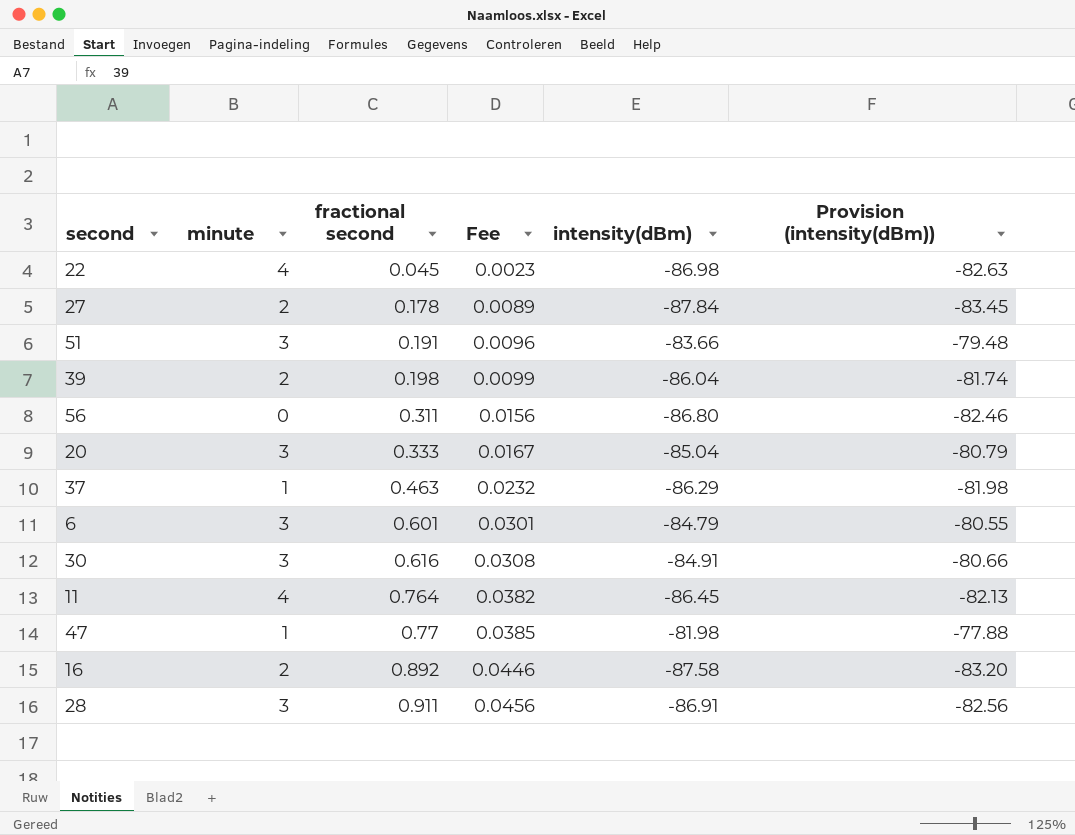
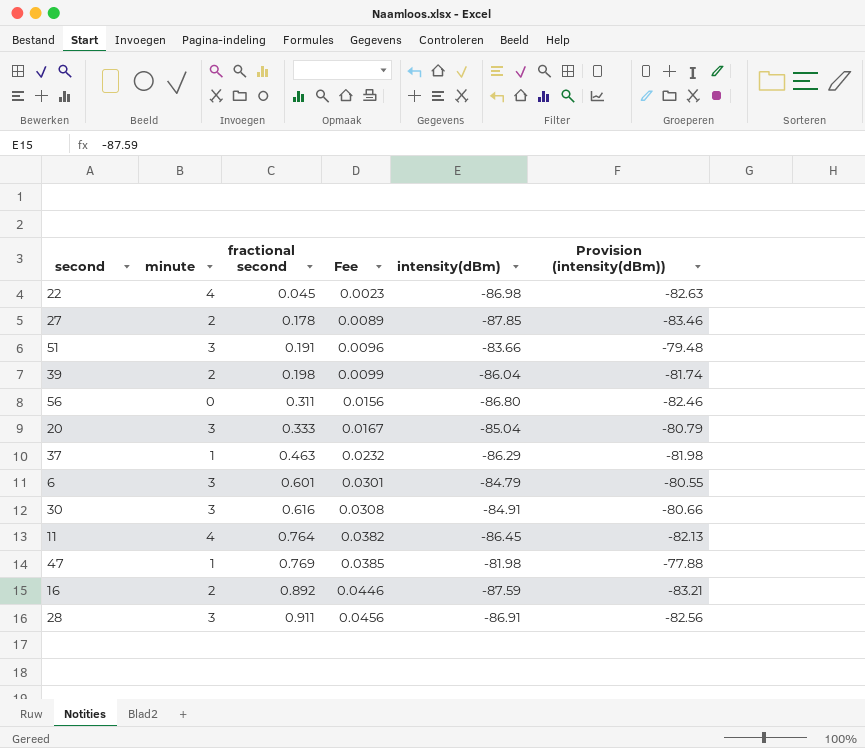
27 | intensity(dBm): -87.84 -> -87.85
27 | Provision (intensity(dBm)): -83.45 -> -83.46
47 | fractional second: 0.77 -> 0.769
16 | intensity(dBm): -87.58 -> -87.59
16 | Provision (intensity(dBm)): -83.20 -> -83.21

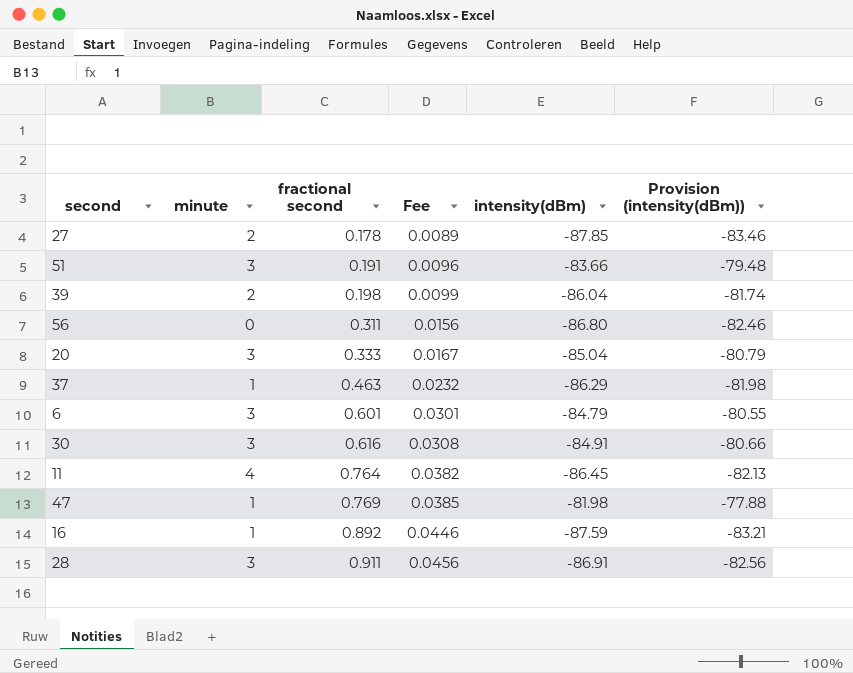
row 22: 4 | 0.045 | 0.0023 | -86.98 | -82.63 -> none
16 | minute: 2 -> 1

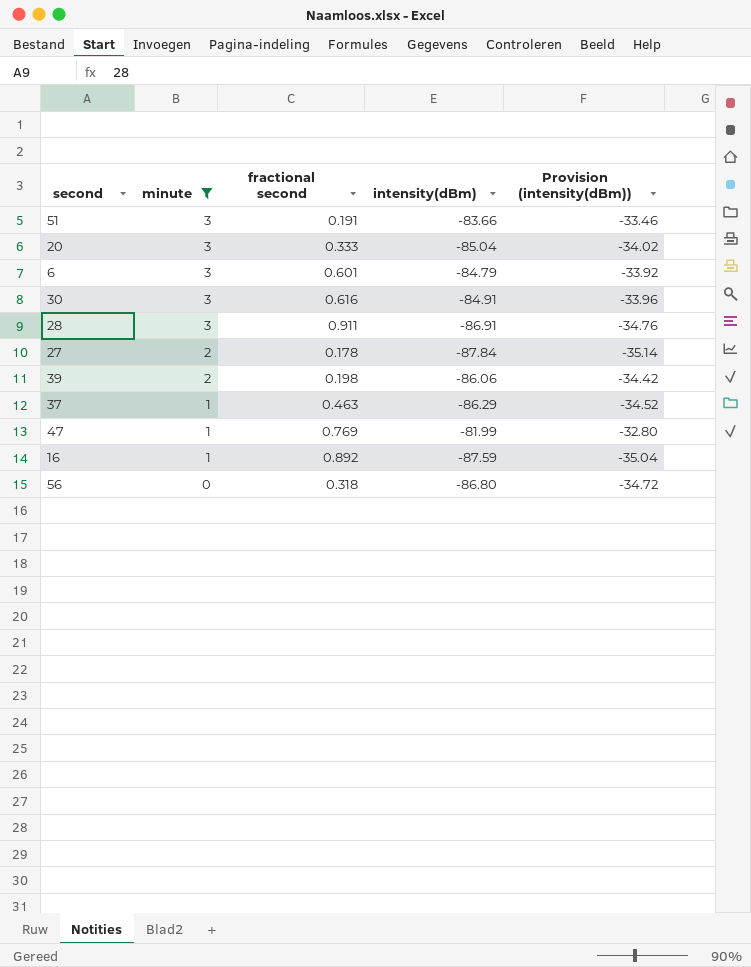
filter: none -> minute != 4
row order: fractional second ascending -> minute descending
column Fee | formula: [fractional second] * 0.05 -> none
column Provision (intensity(dBm)) | formula: [intensity(dBm)] * 0.95 -> [intensity(dBm)] * 0.4
27 | intensity(dBm): -87.85 -> -87.84
39 | intensity(dBm): -86.04 -> -86.06
47 | intensity(dBm): -81.98 -> -81.99
56 | fractional second: 0.311 -> 0.318

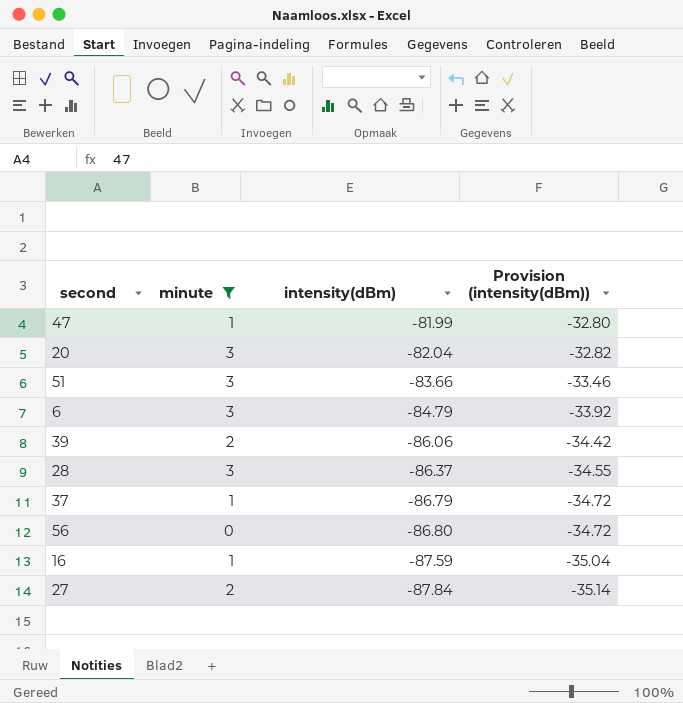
row order: minute descending -> intensity(dBm) descending
column fractional second | position: 3 -> none
row 30: 3 | 0.616 | -84.91 | -33.96 -> none
20 | intensity(dBm): -85.04 -> -82.04
20 | Provision (intensity(dBm)): -34.02 -> -32.82
28 | intensity(dBm): -86.91 -> -86.37
28 | Provision (intensity(dBm)): -34.76 -> -34.55
37 | intensity(dBm): -86.29 -> -86.79
37 | Provision (intensity(dBm)): -34.52 -> -34.72

